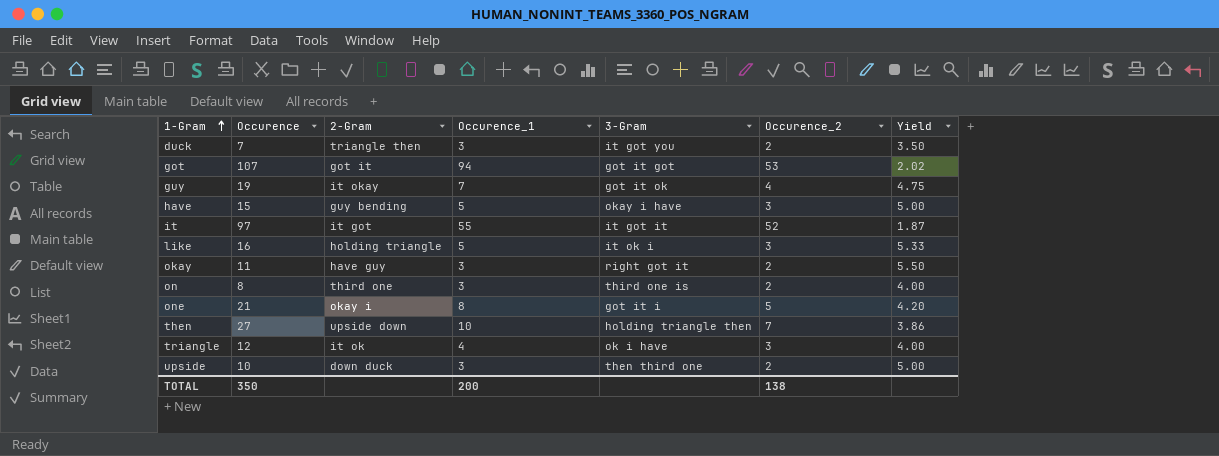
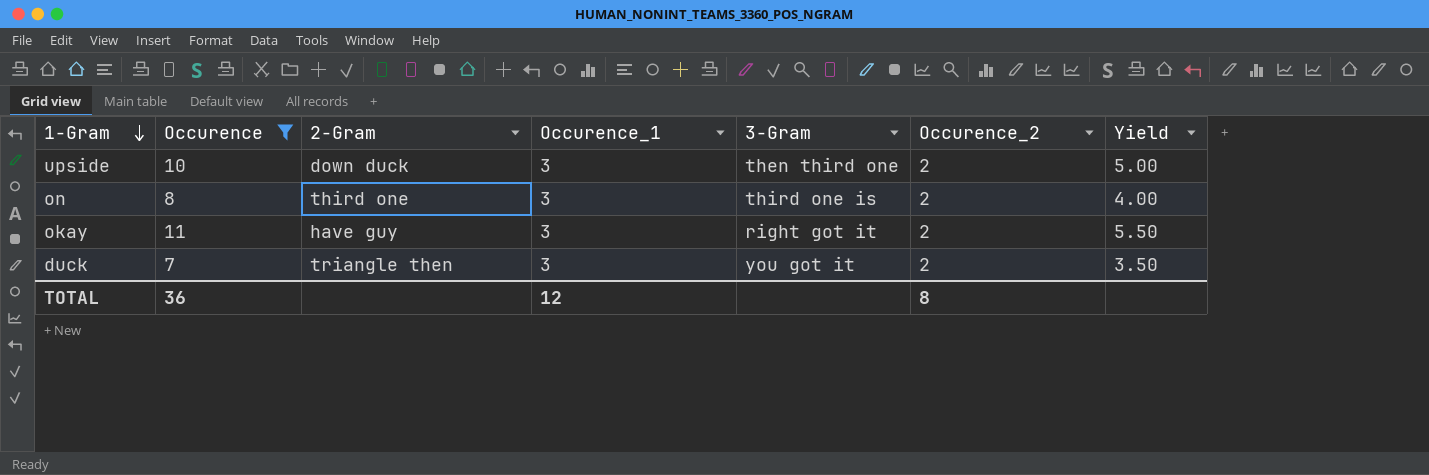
filter: none -> Occurence <= 11
row order: 1-Gram ascending -> 1-Gram descending
duck | 3-Gram: it got you -> you got it
TOTAL | Occurence: 350 -> 36
TOTAL | Occurence_1: 200 -> 12
TOTAL | Occurence_2: 138 -> 8

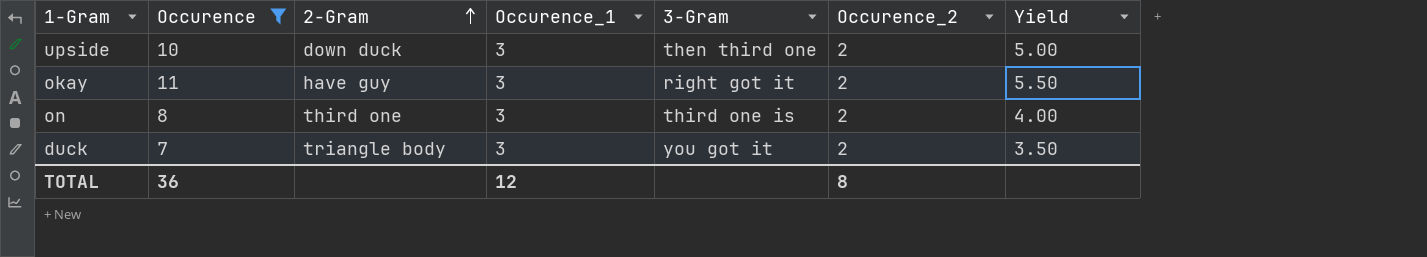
row order: 1-Gram descending -> 2-Gram ascending
duck | 2-Gram: triangle then -> triangle body

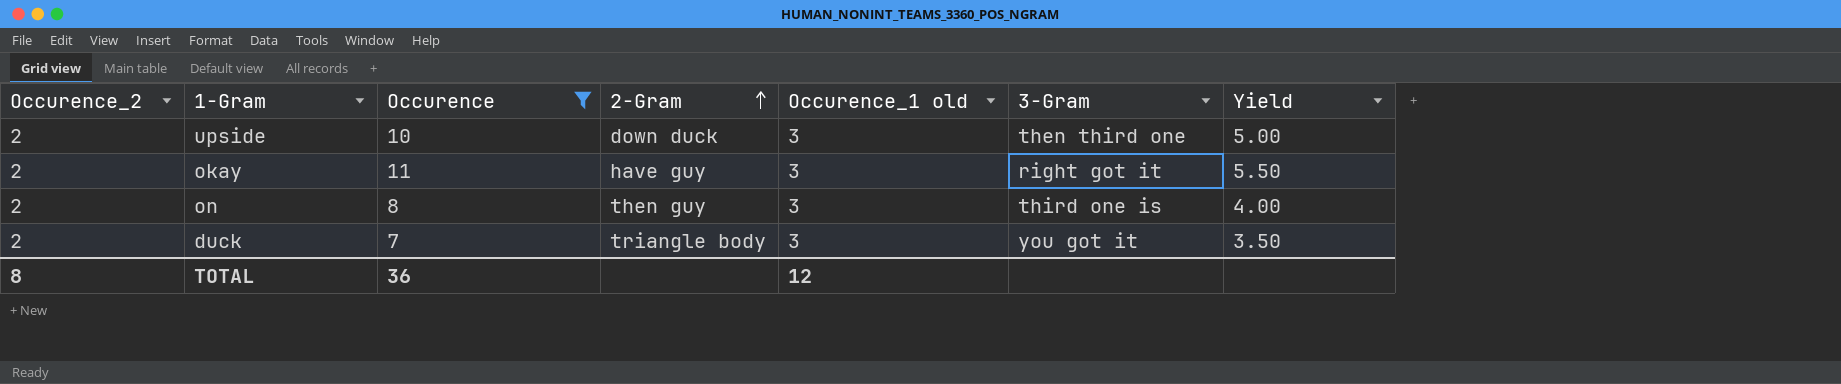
column Occurence_2 | position: 6 -> 1
column name: Occurence_1 -> Occurence_1 old
on | 2-Gram: third one -> then guy

